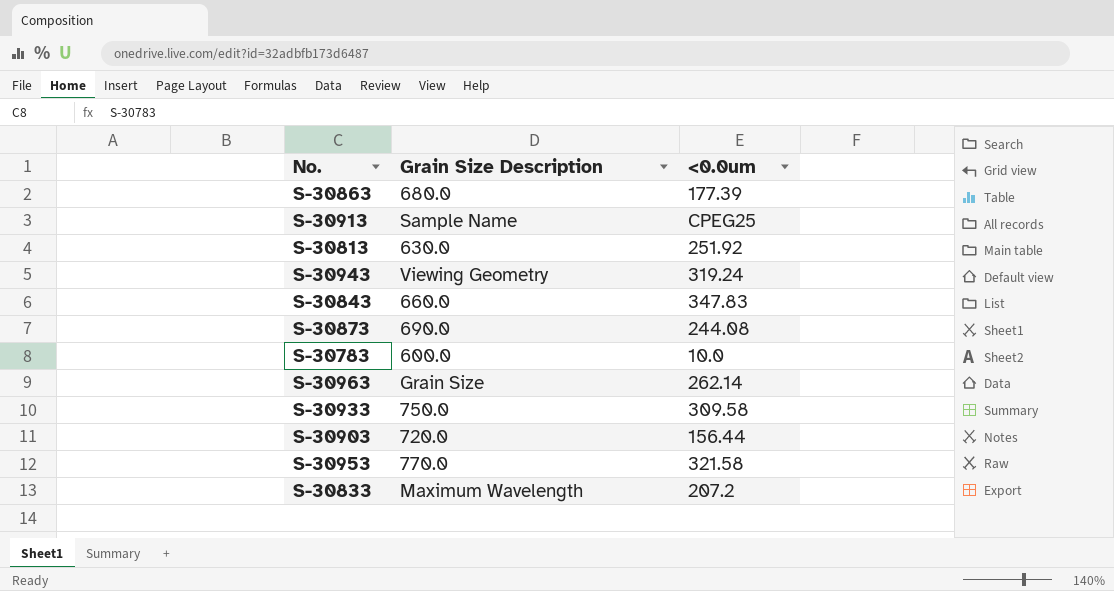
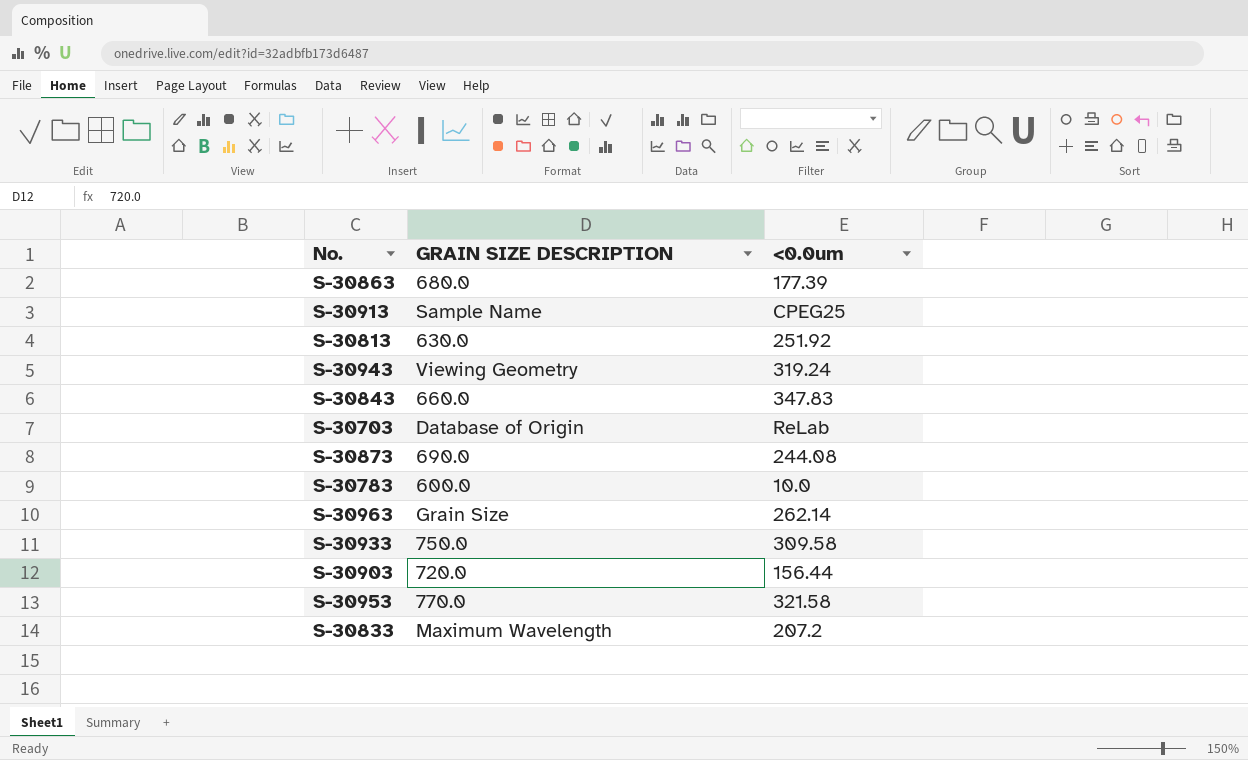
column name: Grain Size Description -> GRAIN SIZE DESCRIPTION
row S-30703: none -> Database of Origin | ReLab

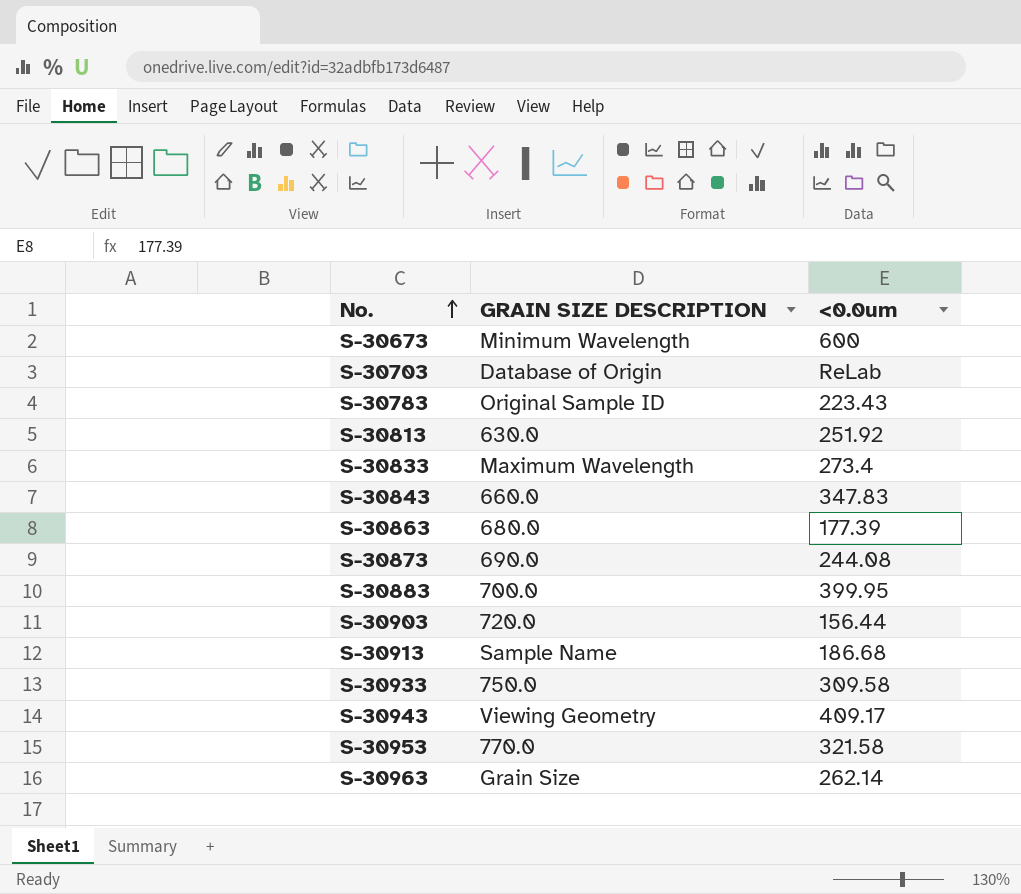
row order: none -> No. ascending
row S-30673: none -> Minimum Wavelength | 600
S-30783 | GRAIN SIZE DESCRIPTION: 600.0 -> Original Sample ID
S-30783 | <0.0um: 10.0 -> 223.43
S-30833 | <0.0um: 207.2 -> 273.4
row S-30883: none -> 700.0 | 399.95
S-30913 | <0.0um: CPEG25 -> 186.68
S-30943 | <0.0um: 319.24 -> 409.17

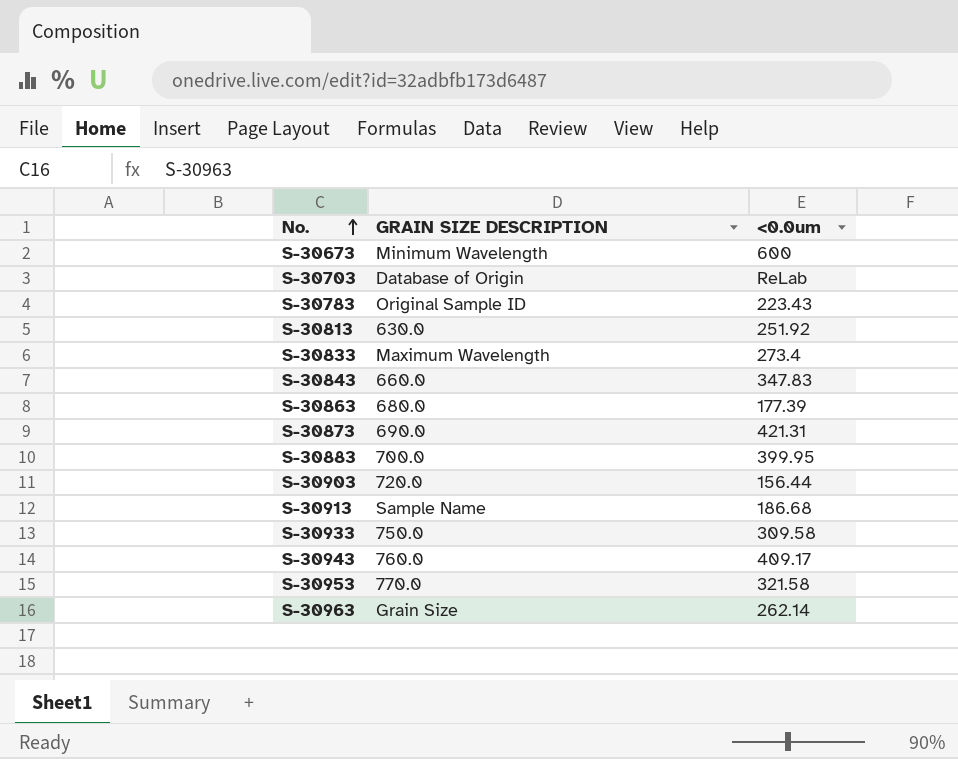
S-30873 | <0.0um: 244.08 -> 421.31
S-30943 | GRAIN SIZE DESCRIPTION: Viewing Geometry -> 760.0

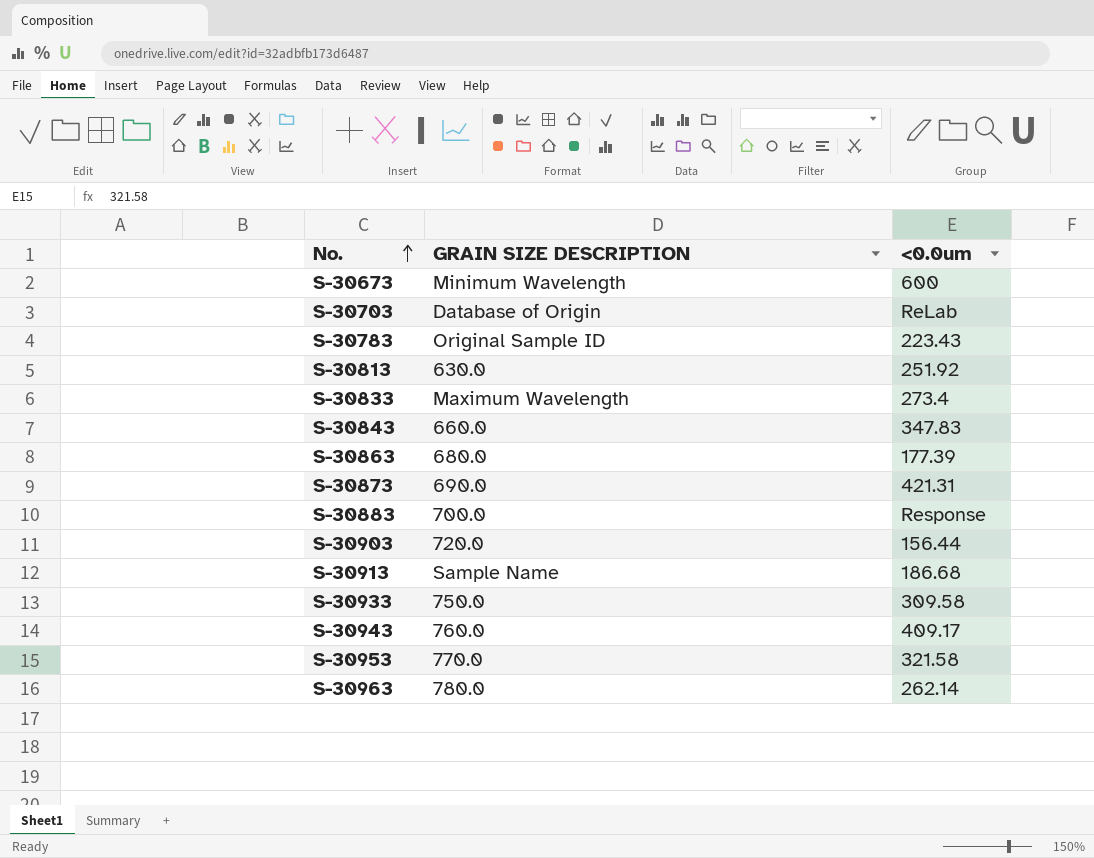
S-30883 | <0.0um: 399.95 -> Response
S-30963 | GRAIN SIZE DESCRIPTION: Grain Size -> 780.0

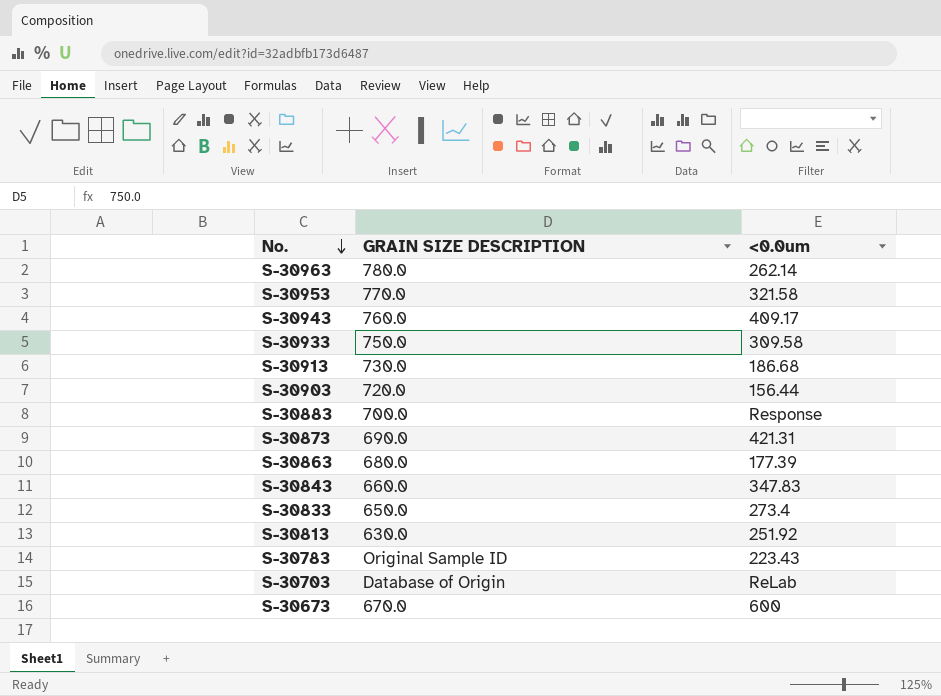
row order: No. ascending -> No. descending
S-30913 | GRAIN SIZE DESCRIPTION: Sample Name -> 730.0
S-30833 | GRAIN SIZE DESCRIPTION: Maximum Wavelength -> 650.0
S-30673 | GRAIN SIZE DESCRIPTION: Minimum Wavelength -> 670.0

